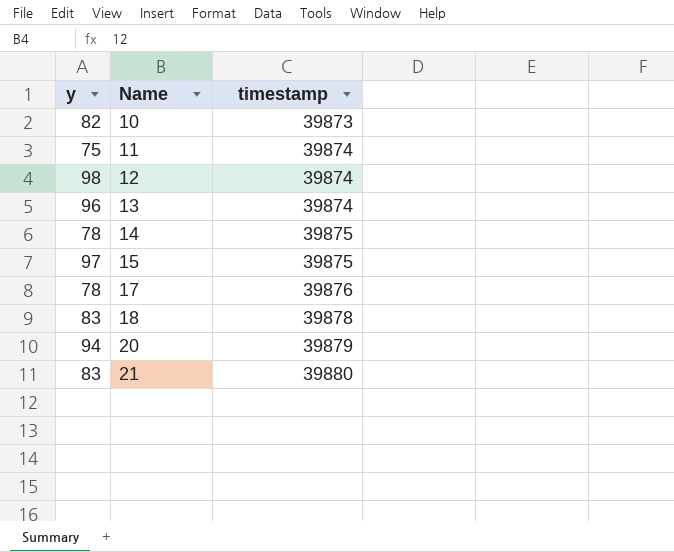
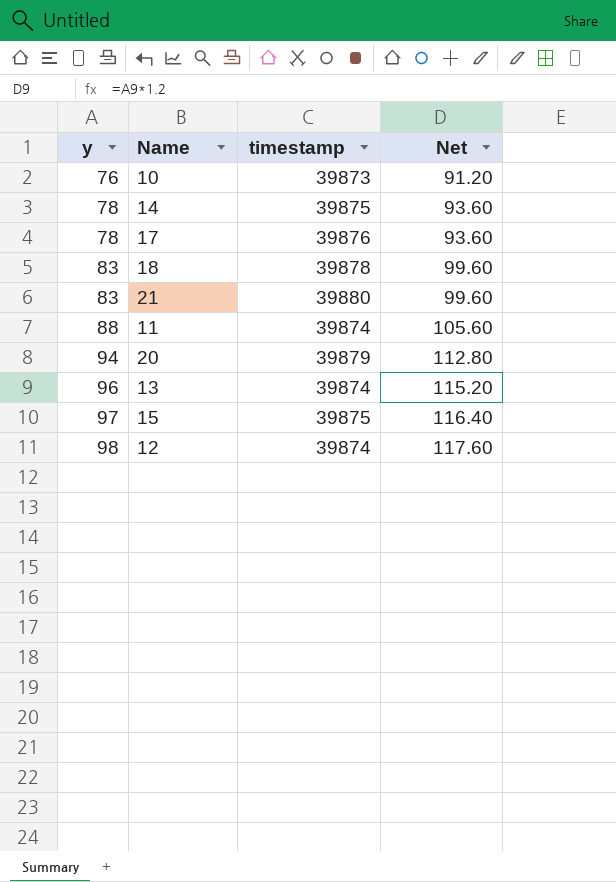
row order: Name ascending -> y ascending
column Net | formula: none -> [y] * 1.2
10 | y: 82 -> 76
11 | y: 75 -> 88

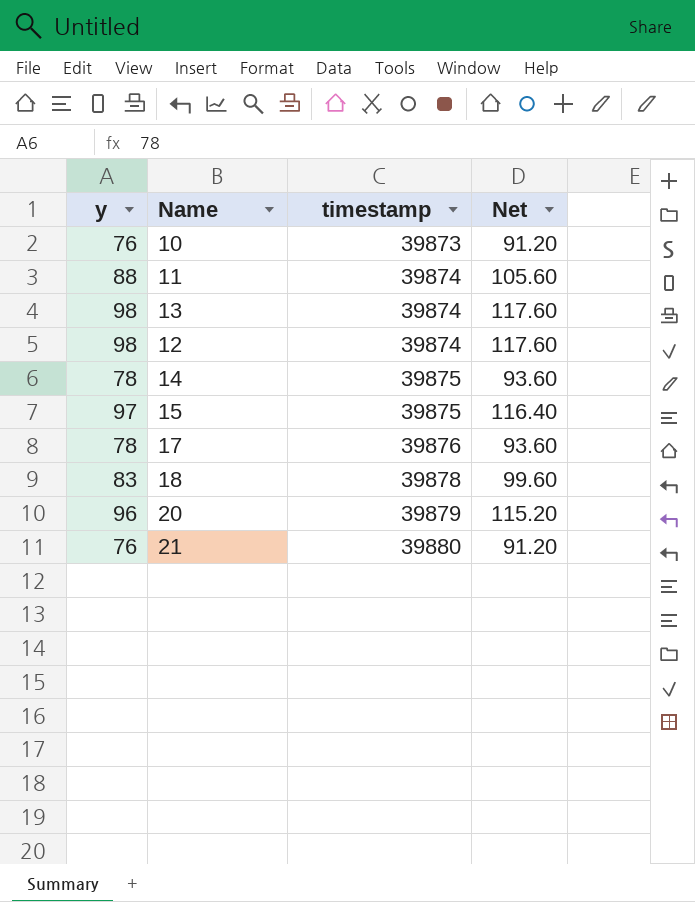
row order: y ascending -> timestamp ascending
13 | y: 96 -> 98
13 | Net: 115.20 -> 117.60
20 | y: 94 -> 96
20 | Net: 112.80 -> 115.20
21 | y: 83 -> 76
21 | Net: 99.60 -> 91.20

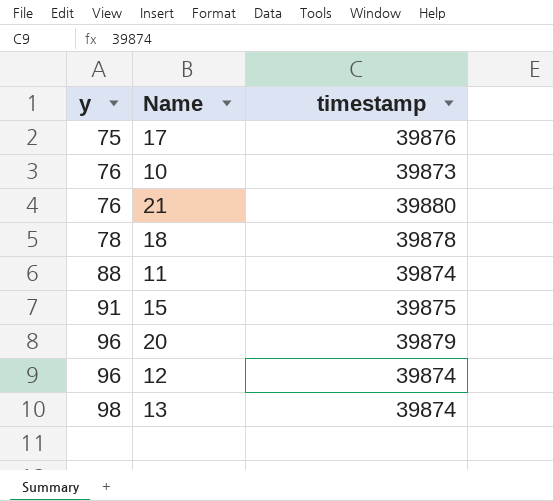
row order: timestamp ascending -> y ascending
column Net | formula: [y] * 1.2 -> none
row 14: 78 | 39875 | 93.60 -> none
17 | y: 78 -> 75
18 | y: 83 -> 78
15 | y: 97 -> 91
12 | y: 98 -> 96

